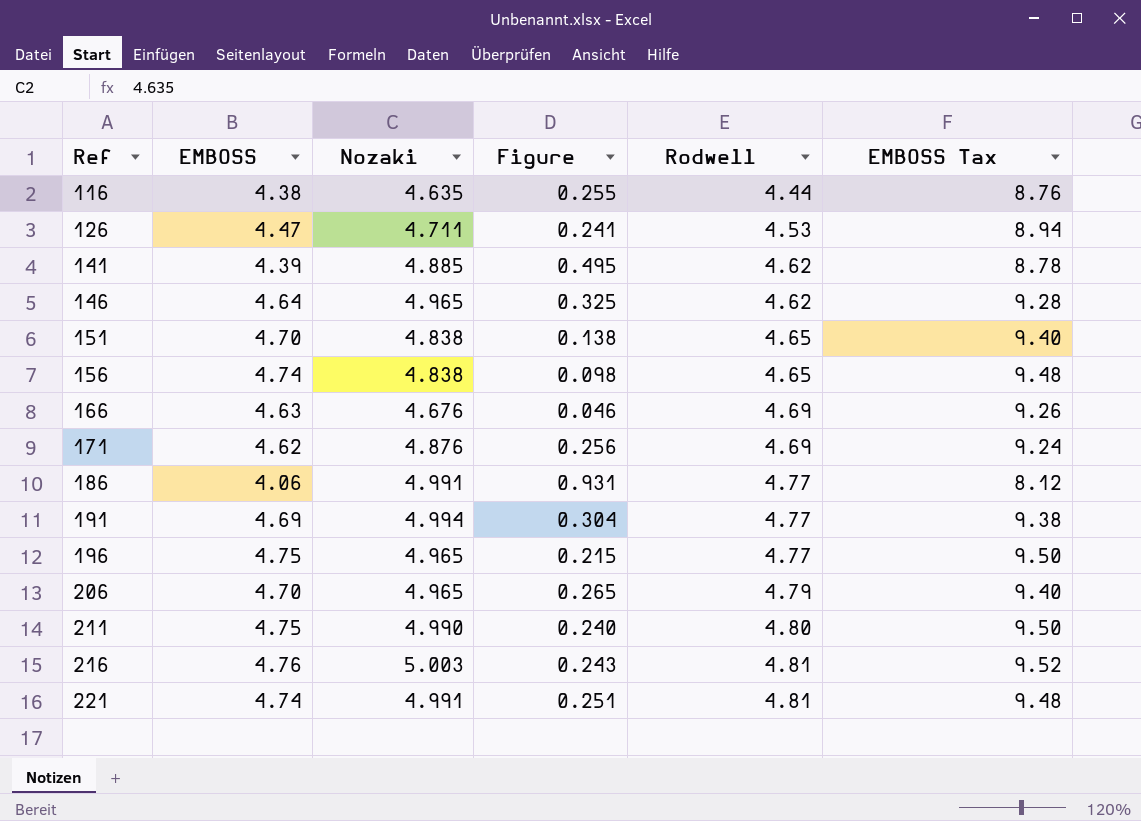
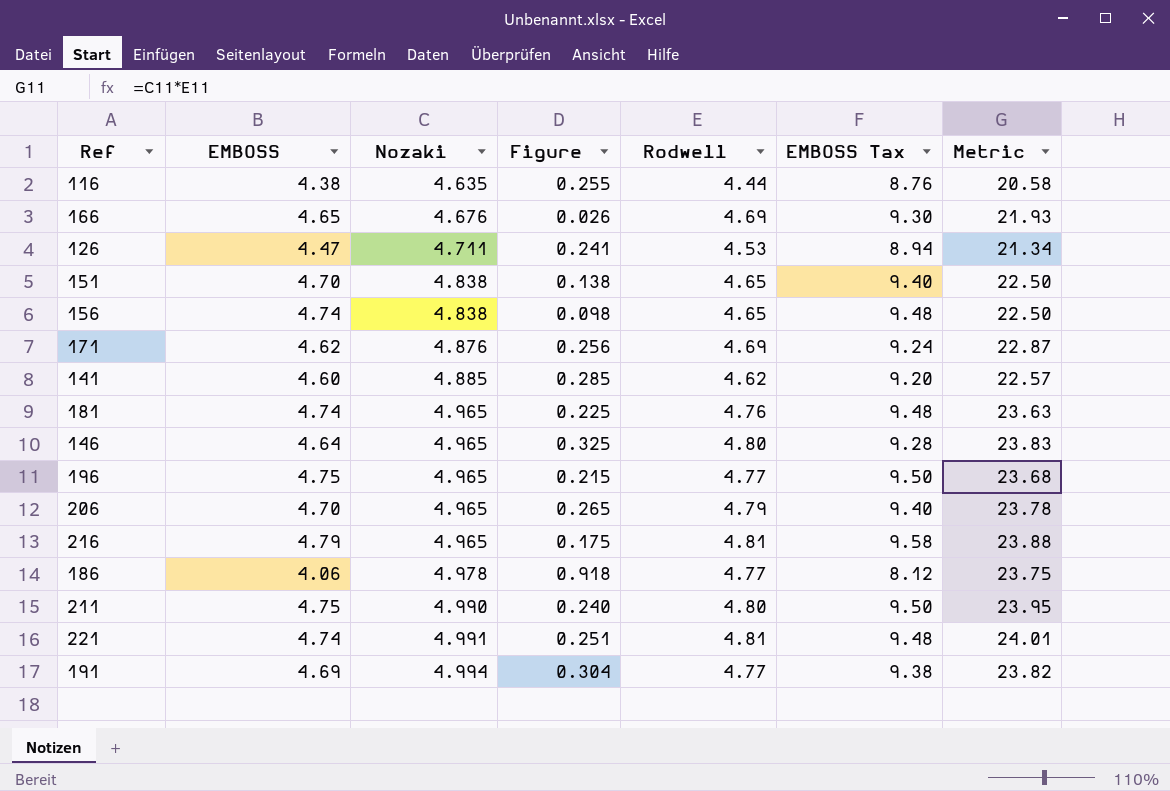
row order: Ref ascending -> Nozaki ascending
column Metric | formula: none -> [Nozaki] * [Rodwell]
166 | EMBOSS: 4.63 -> 4.65
166 | Figure: 0.046 -> 0.026
166 | EMBOSS Tax: 9.26 -> 9.30
141 | EMBOSS: 4.39 -> 4.60
141 | Figure: 0.495 -> 0.285
141 | EMBOSS Tax: 8.78 -> 9.20
row 181: none -> 4.74 | 4.965 | 0.225 | 4.76 | 9.48 | 23.63
146 | Rodwell: 4.62 -> 4.80
216 | EMBOSS: 4.76 -> 4.79
216 | Nozaki: 5.003 -> 4.965
216 | Figure: 0.243 -> 0.175
216 | EMBOSS Tax: 9.52 -> 9.58
186 | Nozaki: 4.991 -> 4.978
186 | Figure: 0.931 -> 0.918

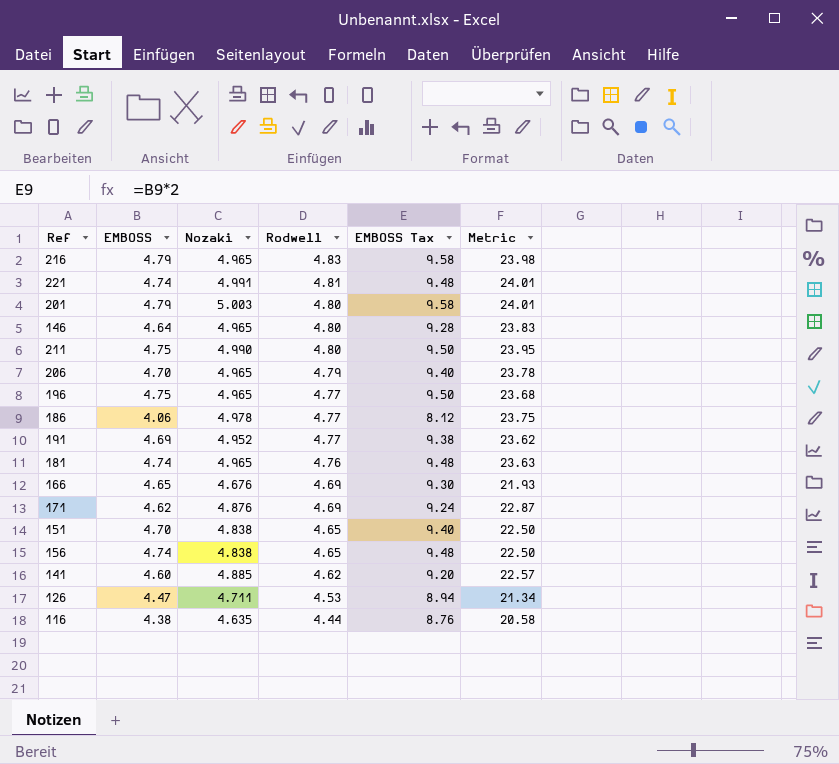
row order: Nozaki ascending -> Rodwell descending
column Figure | formula: [Nozaki] - [EMBOSS] -> none
216 | Rodwell: 4.81 -> 4.83
216 | Metric: 23.88 -> 23.98
row 201: none -> 4.79 | 5.003 | 4.80 | 9.58 | 24.01
191 | Nozaki: 4.994 -> 4.952
191 | Metric: 23.82 -> 23.62

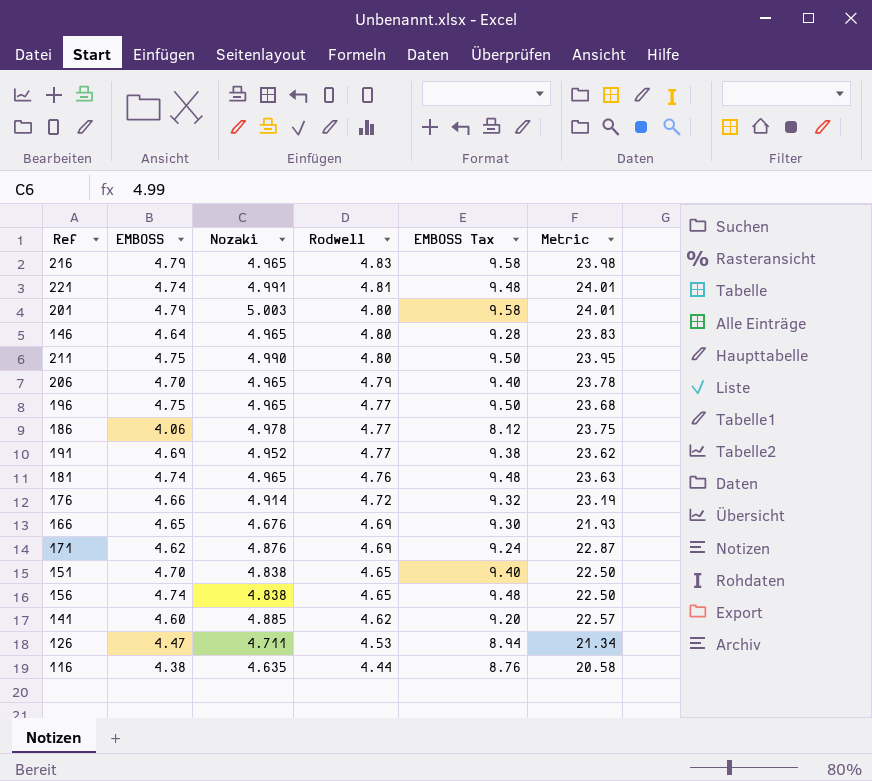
row 176: none -> 4.66 | 4.914 | 4.72 | 9.32 | 23.19

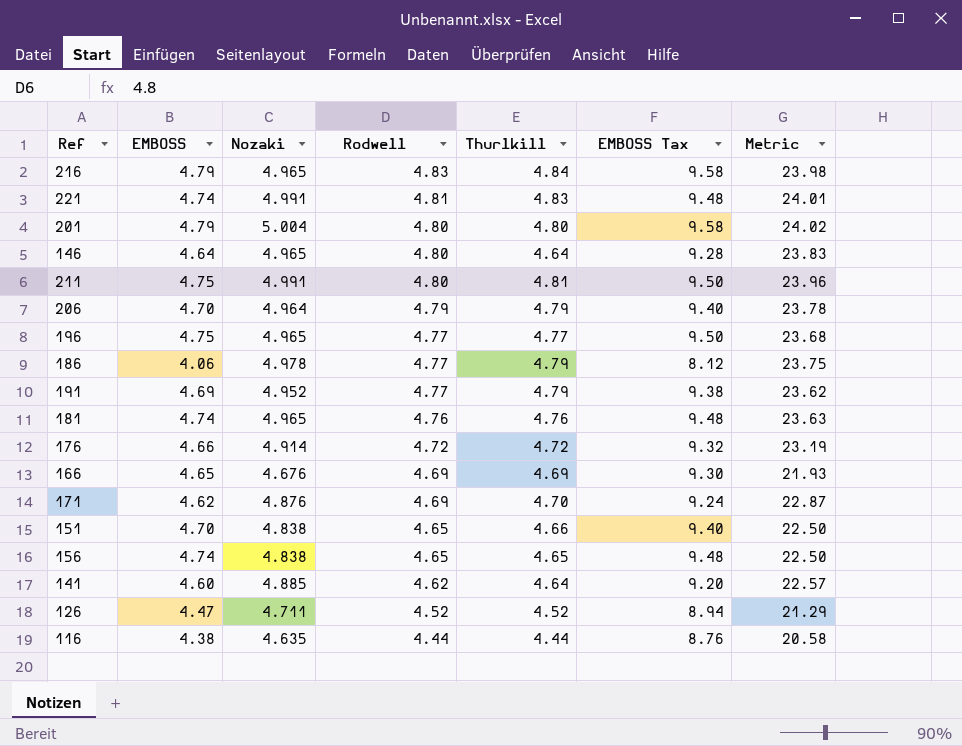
column Thurlkill | position: none -> 5
201 | Nozaki: 5.003 -> 5.004
201 | Metric: 24.01 -> 24.02
211 | Nozaki: 4.990 -> 4.991
211 | Metric: 23.95 -> 23.96
206 | Nozaki: 4.965 -> 4.964
126 | Rodwell: 4.53 -> 4.52
126 | Metric: 21.34 -> 21.29

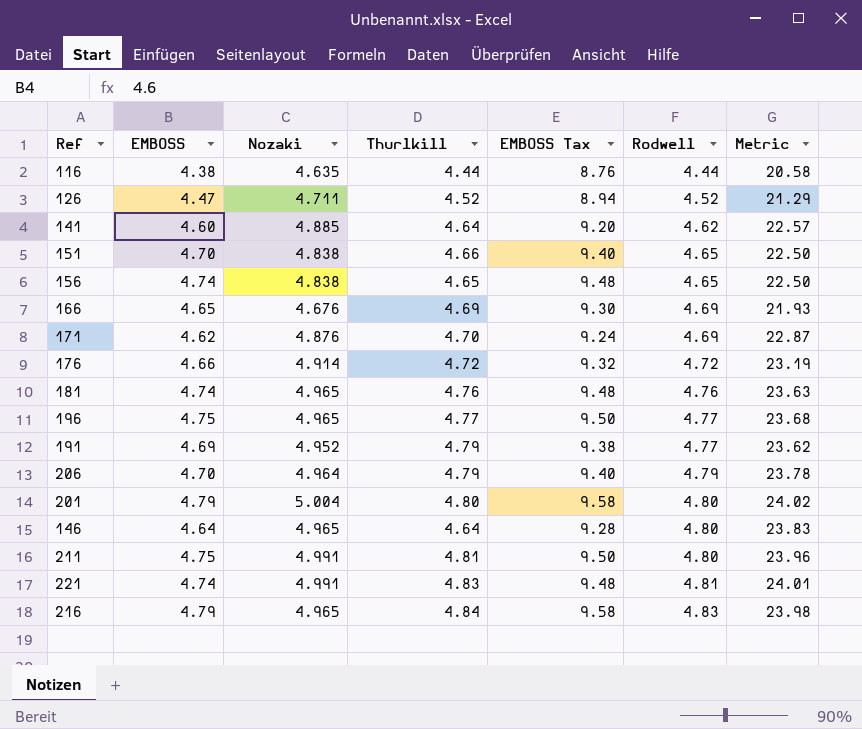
row order: Rodwell descending -> Rodwell ascending
column Rodwell | position: 4 -> 6
row 186: 4.06 | 4.978 | 4.77 | 4.79 | 8.12 | 23.75 -> none

